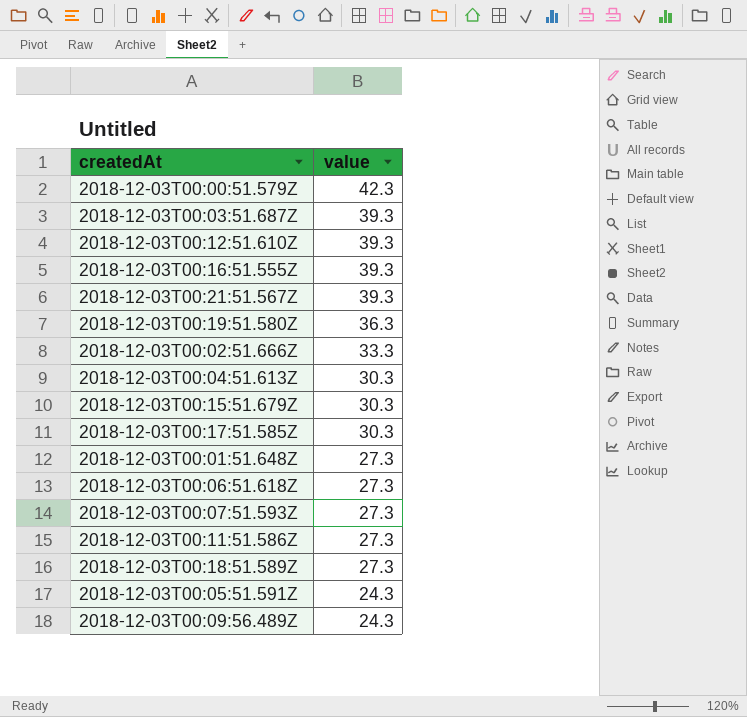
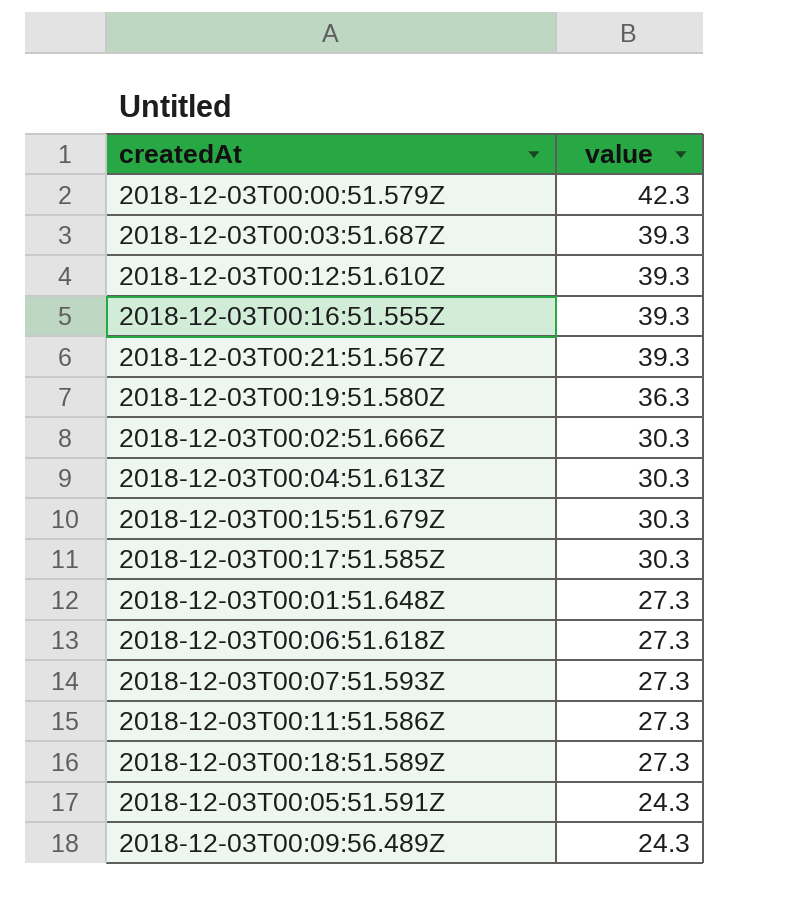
2018-12-03T00:02:51.666Z | value: 33.3 -> 30.3

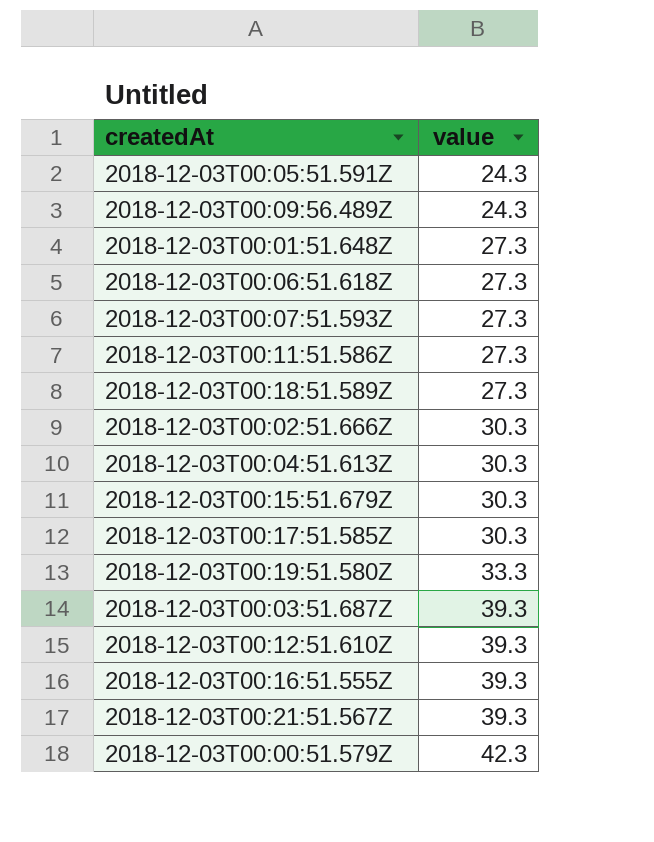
row order: value descending -> value ascending
2018-12-03T00:19:51.580Z | value: 36.3 -> 33.3

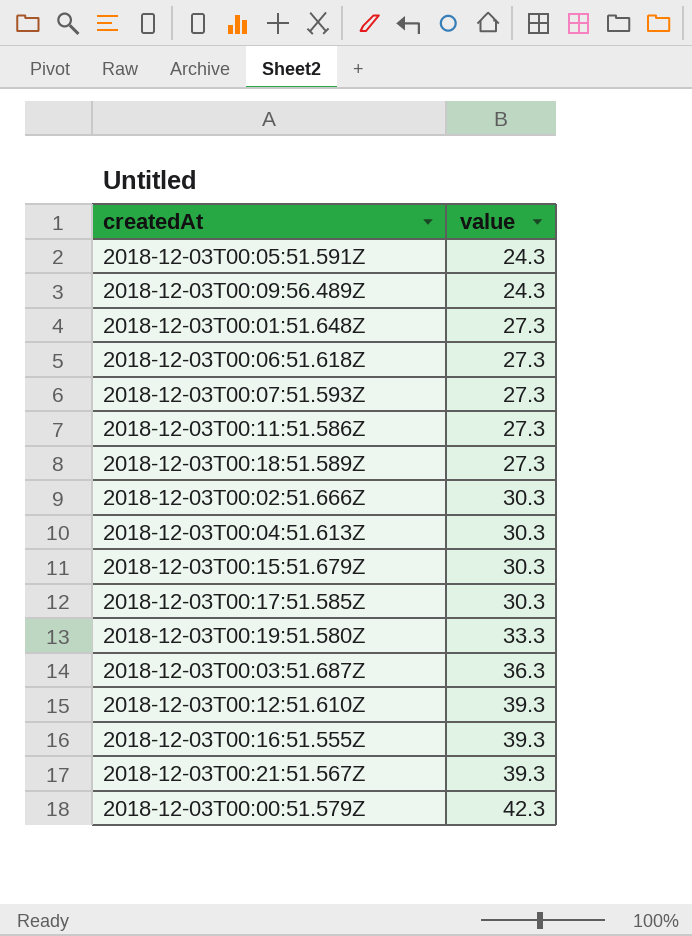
2018-12-03T00:03:51.687Z | value: 39.3 -> 36.3

